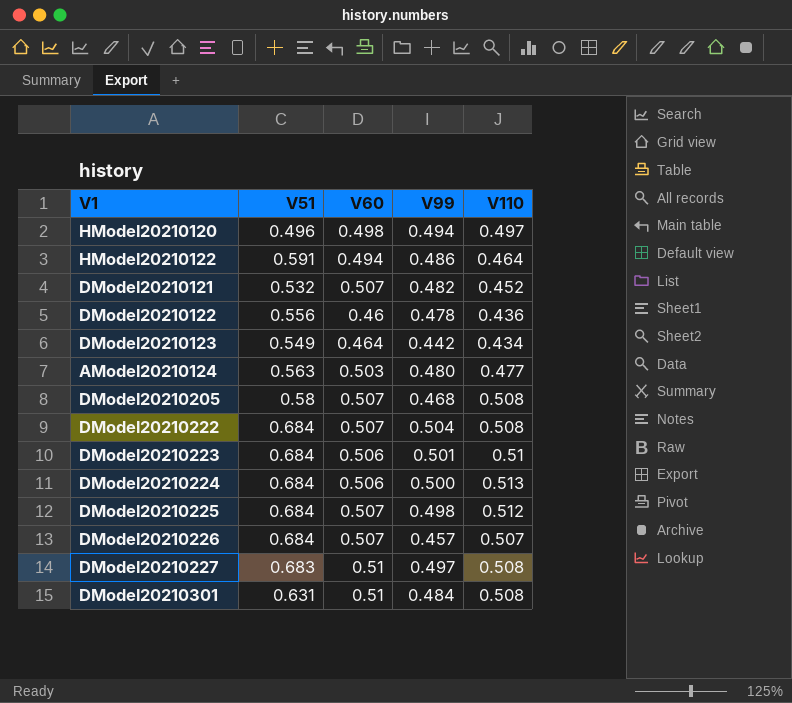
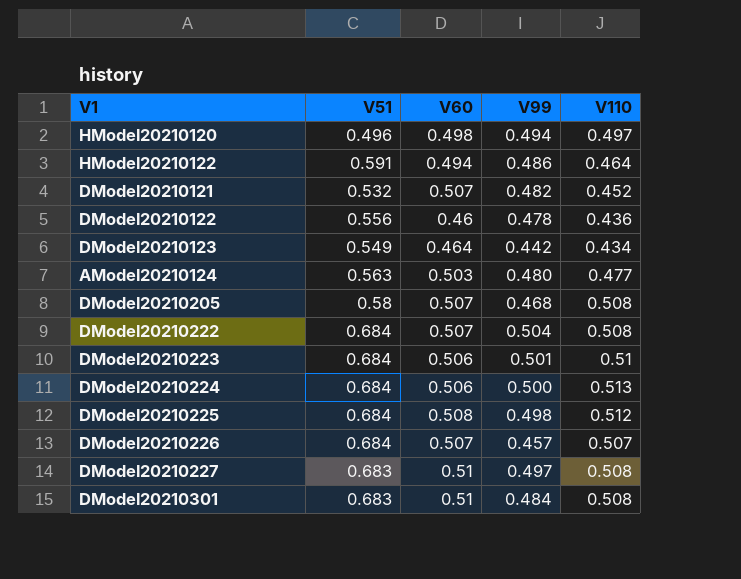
DModel20210225 | V60: 0.507 -> 0.508
DModel20210301 | V51: 0.631 -> 0.683

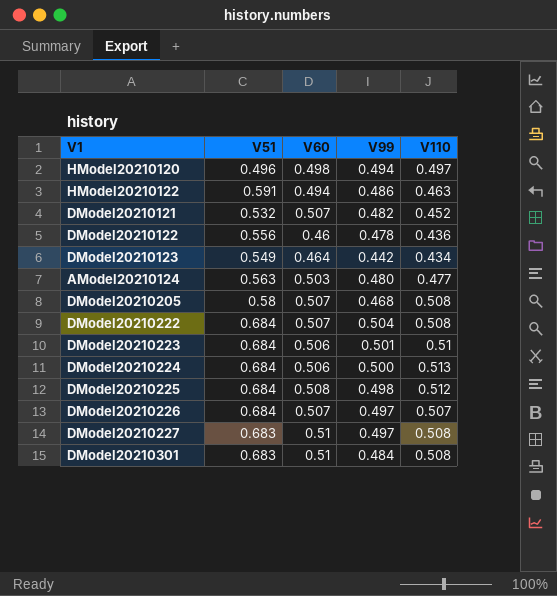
HModel20210122 | V110: 0.464 -> 0.463
DModel20210226 | V99: 0.457 -> 0.497

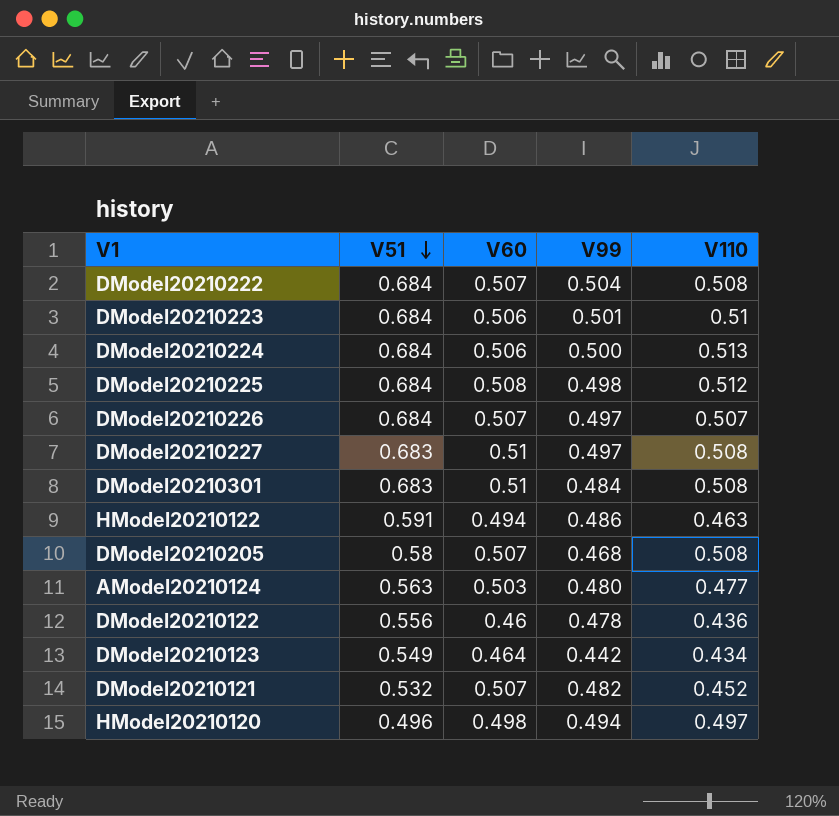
row order: none -> V51 descending

